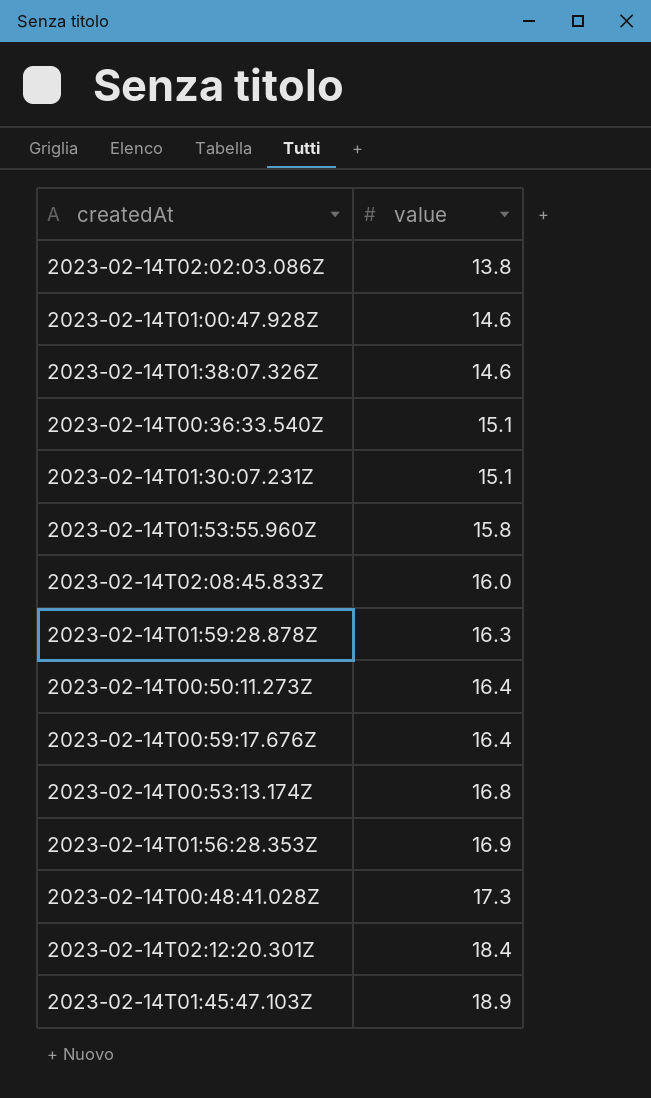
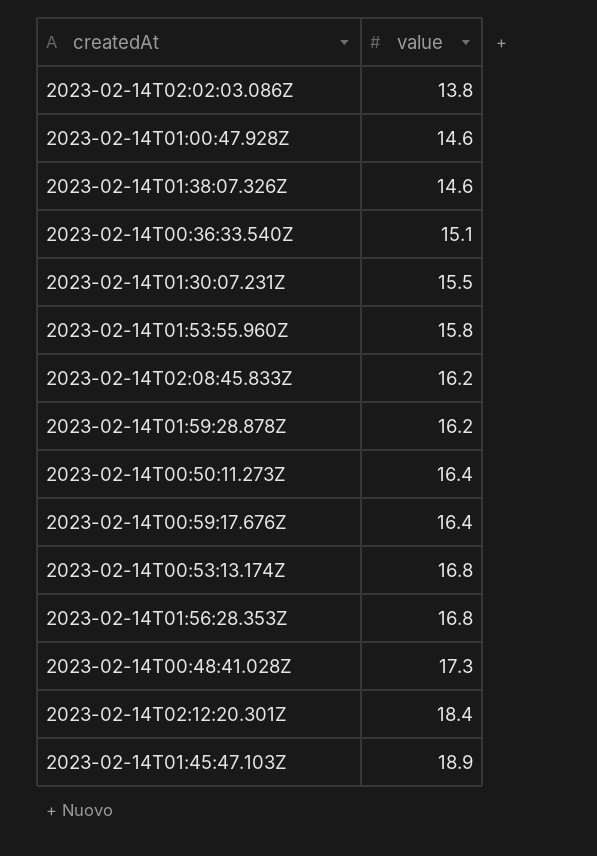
2023-02-14T01:30:07.231Z | value: 15.1 -> 15.5
2023-02-14T02:08:45.833Z | value: 16.0 -> 16.2
2023-02-14T01:59:28.878Z | value: 16.3 -> 16.2
2023-02-14T01:56:28.353Z | value: 16.9 -> 16.8

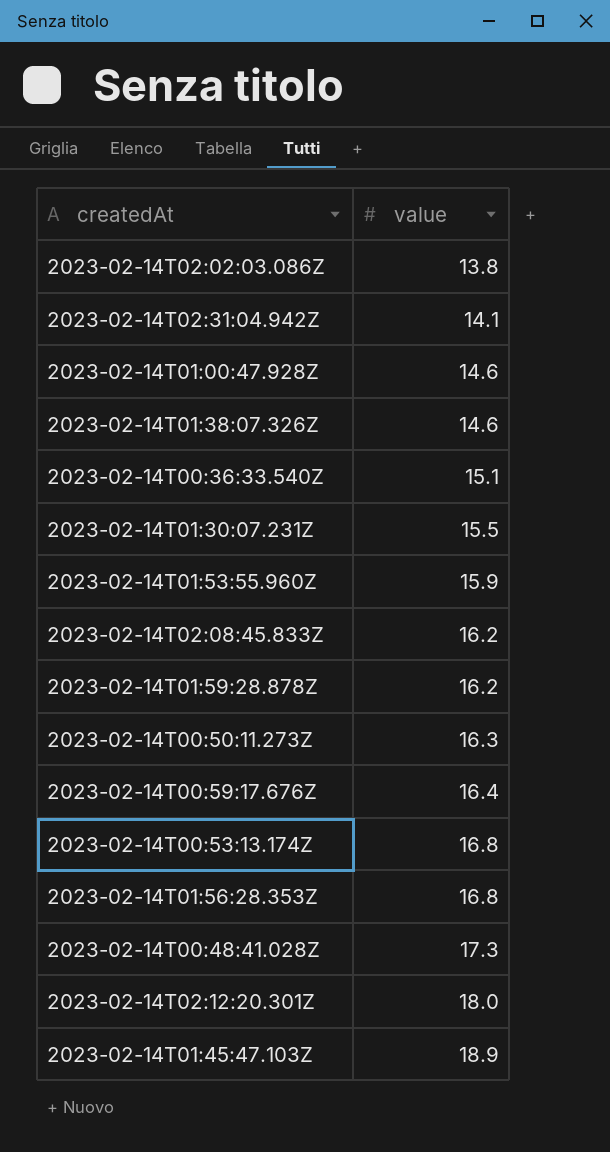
row 2023-02-14T02:31:04.942Z: none -> 14.1
2023-02-14T01:53:55.960Z | value: 15.8 -> 15.9
2023-02-14T00:50:11.273Z | value: 16.4 -> 16.3
2023-02-14T02:12:20.301Z | value: 18.4 -> 18.0

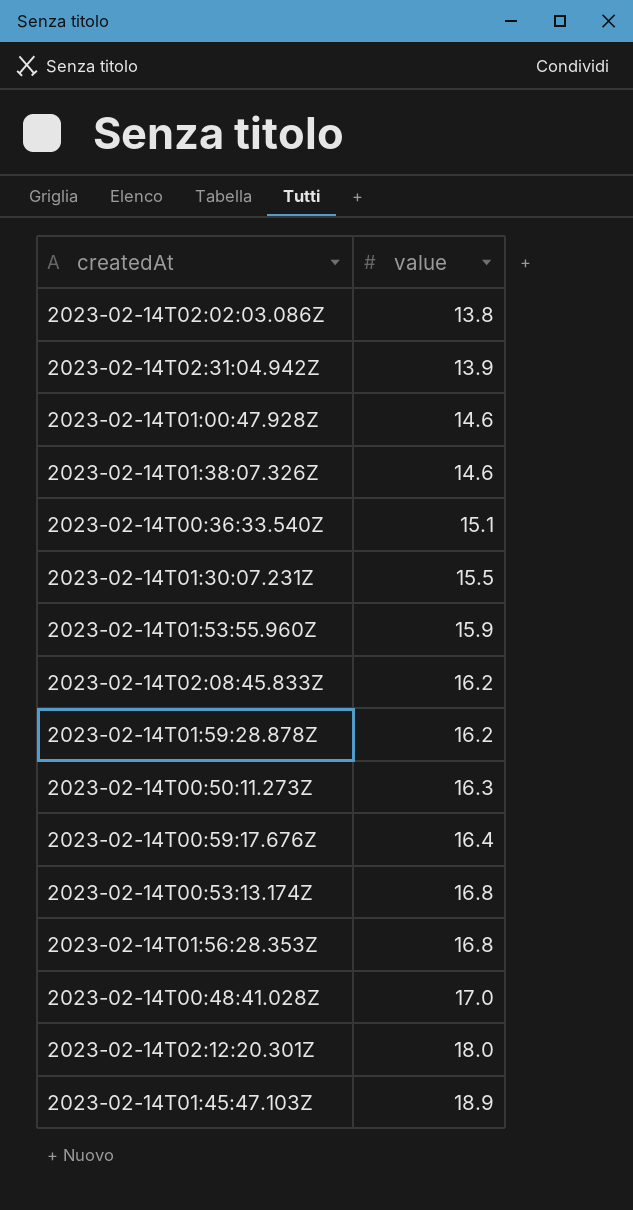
2023-02-14T02:31:04.942Z | value: 14.1 -> 13.9
2023-02-14T00:48:41.028Z | value: 17.3 -> 17.0

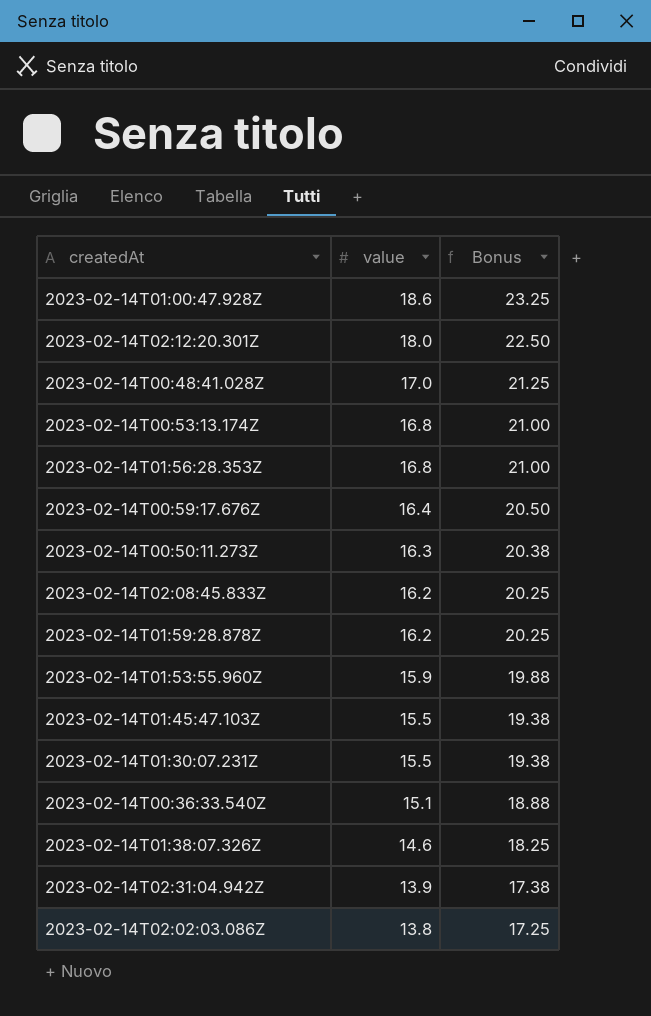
row order: value ascending -> value descending
column Bonus | formula: none -> [value] * 1.25
2023-02-14T01:00:47.928Z | value: 14.6 -> 18.6
2023-02-14T01:45:47.103Z | value: 18.9 -> 15.5

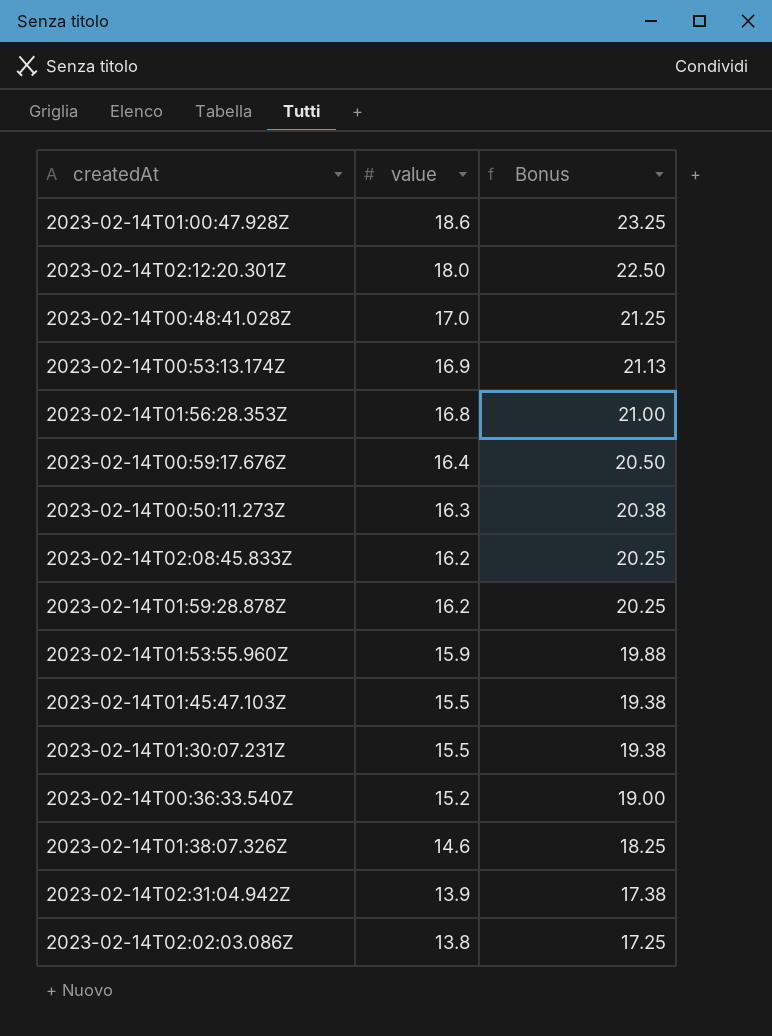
2023-02-14T00:53:13.174Z | value: 16.8 -> 16.9
2023-02-14T00:53:13.174Z | Bonus: 21.00 -> 21.13
2023-02-14T00:36:33.540Z | value: 15.1 -> 15.2
2023-02-14T00:36:33.540Z | Bonus: 18.88 -> 19.00

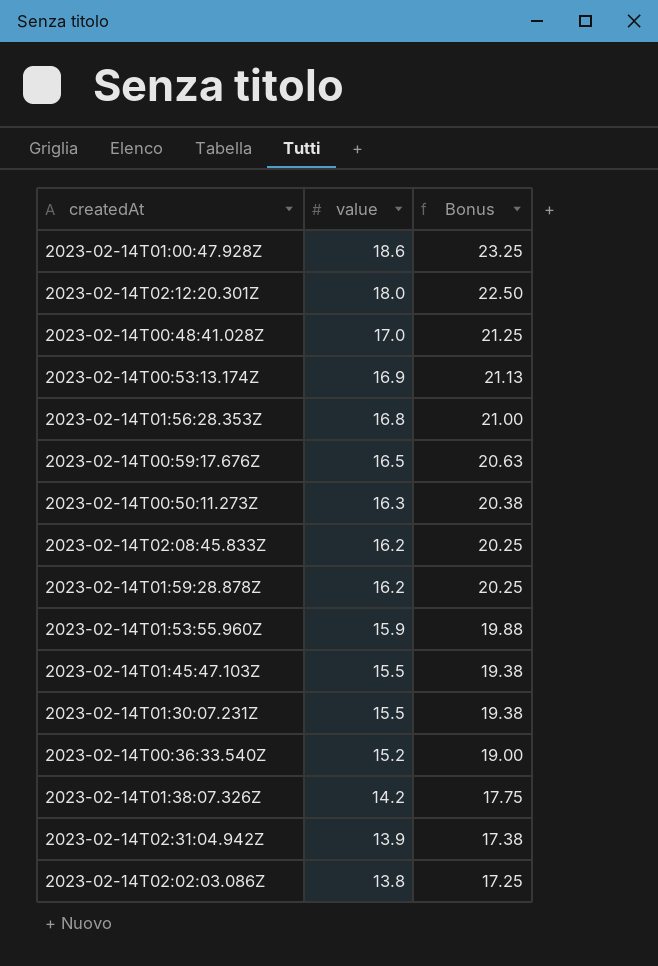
2023-02-14T00:59:17.676Z | value: 16.4 -> 16.5
2023-02-14T00:59:17.676Z | Bonus: 20.50 -> 20.63
2023-02-14T01:38:07.326Z | value: 14.6 -> 14.2
2023-02-14T01:38:07.326Z | Bonus: 18.25 -> 17.75

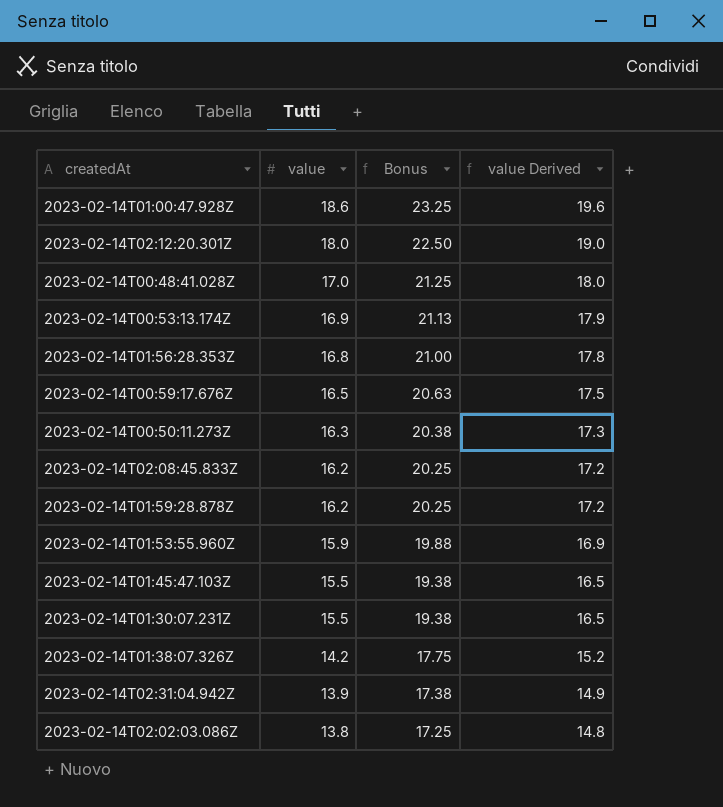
column value Derived | formula: none -> [value] + 1
row 2023-02-14T00:36:33.540Z: 15.2 | 19.00 -> none

